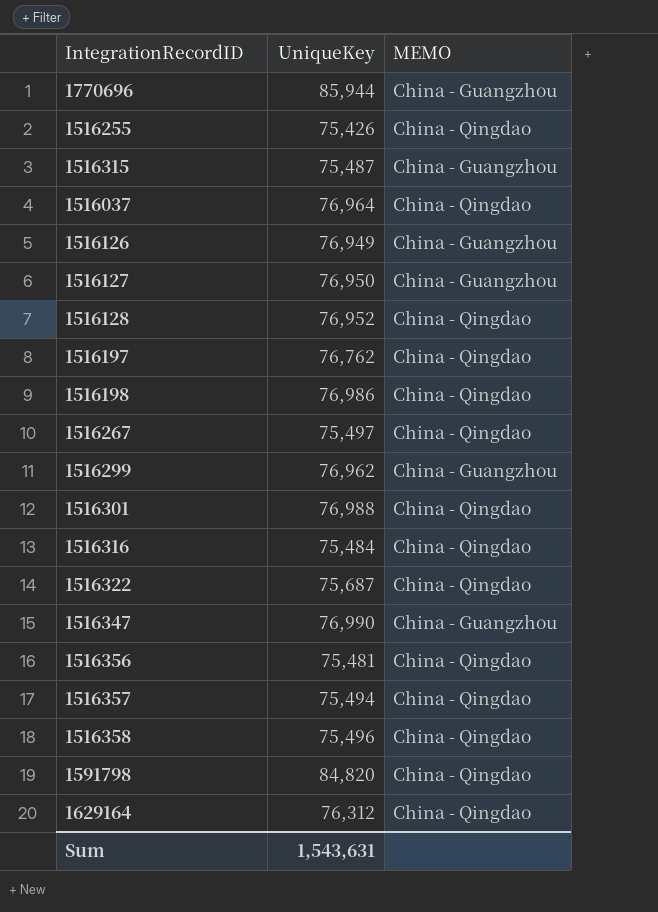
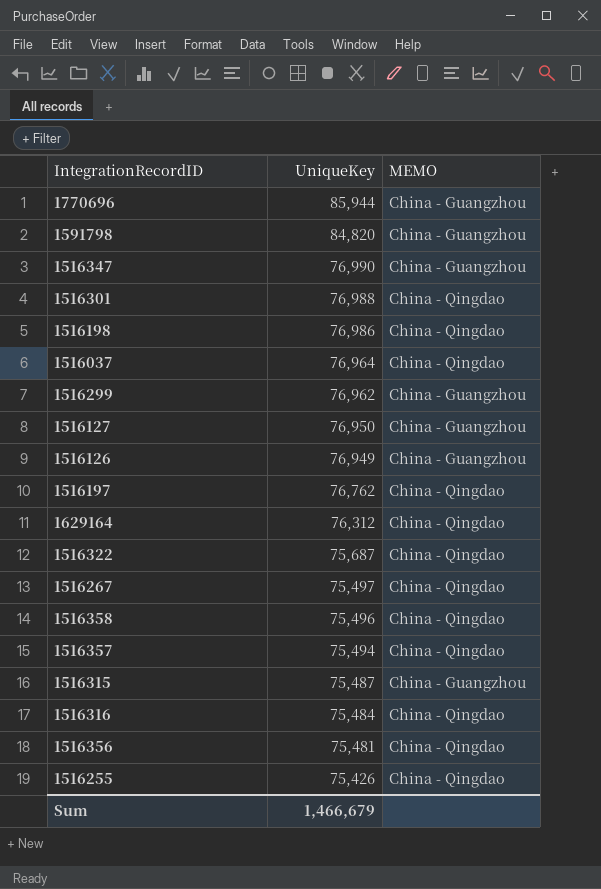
row order: none -> UniqueKey descending
row 1516128: 76,952 | China - Qingdao -> none
1591798 | MEMO: China - Qingdao -> China - Guangzhou
Sum | UniqueKey: 1,543,631 -> 1,466,679

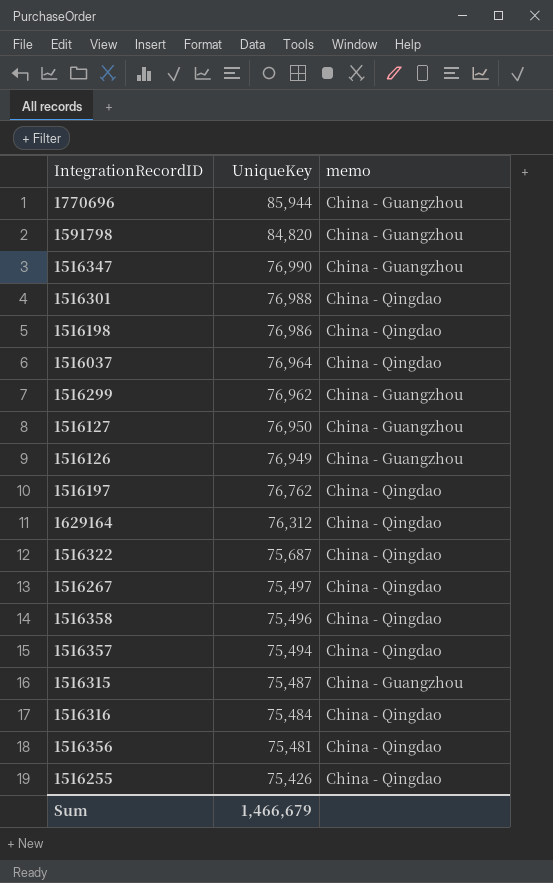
column name: MEMO -> memo

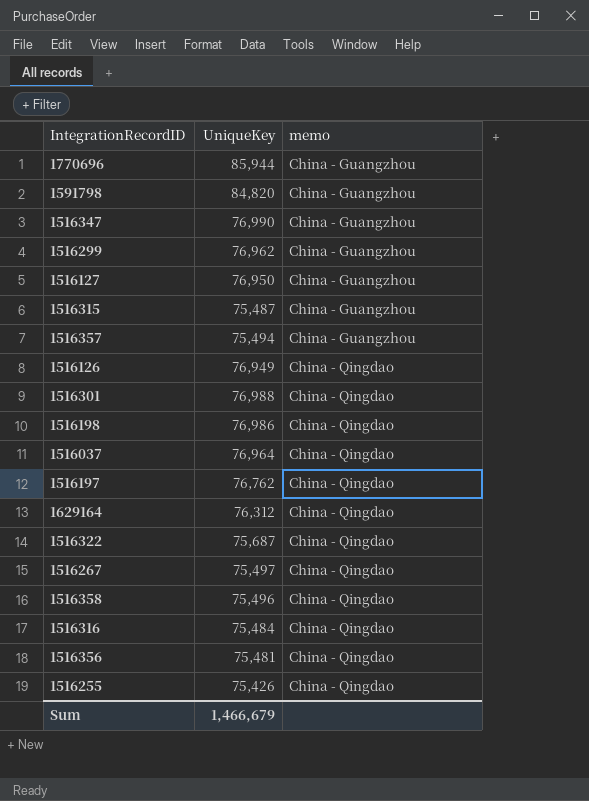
row order: UniqueKey descending -> memo ascending
1516357 | memo: China - Qingdao -> China - Guangzhou
1516126 | memo: China - Guangzhou -> China - Qingdao

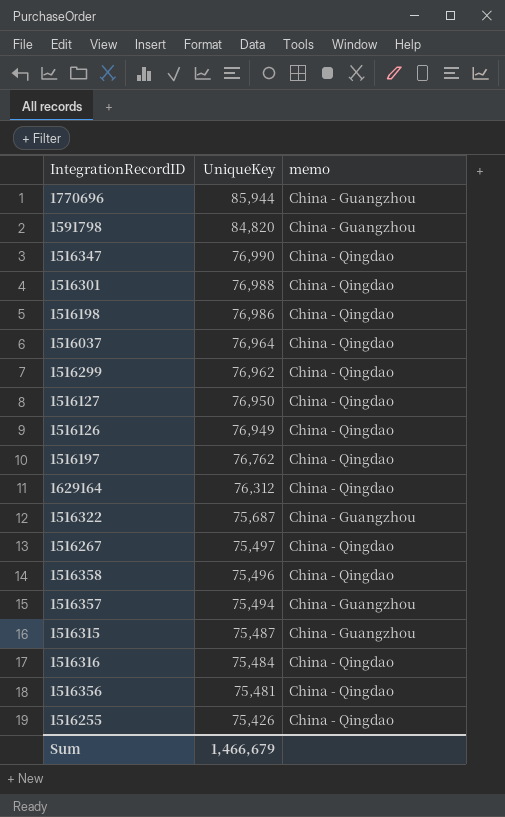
row order: memo ascending -> UniqueKey descending
1516347 | memo: China - Guangzhou -> China - Qingdao
1516299 | memo: China - Guangzhou -> China - Qingdao
1516127 | memo: China - Guangzhou -> China - Qingdao
1516322 | memo: China - Qingdao -> China - Guangzhou

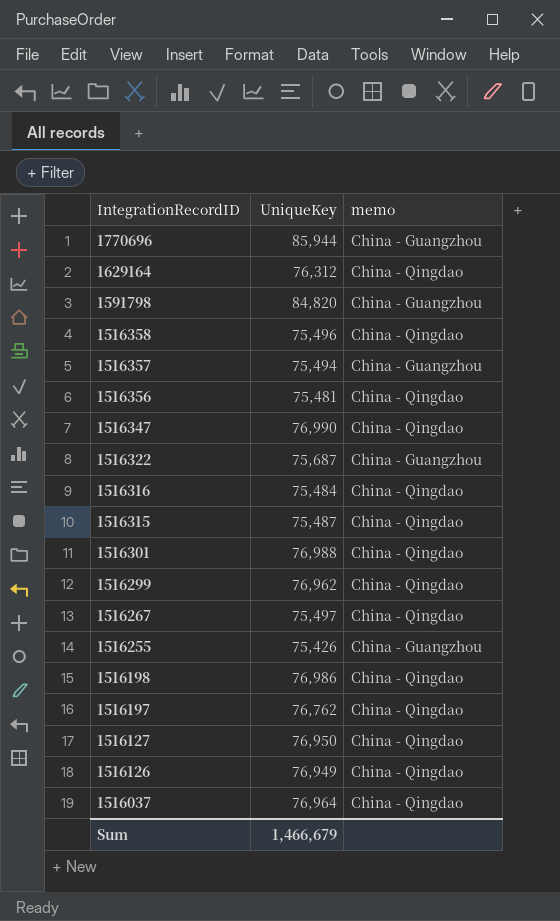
row order: UniqueKey descending -> IntegrationRecordID descending
1516315 | memo: China - Guangzhou -> China - Qingdao
1516255 | memo: China - Qingdao -> China - Guangzhou

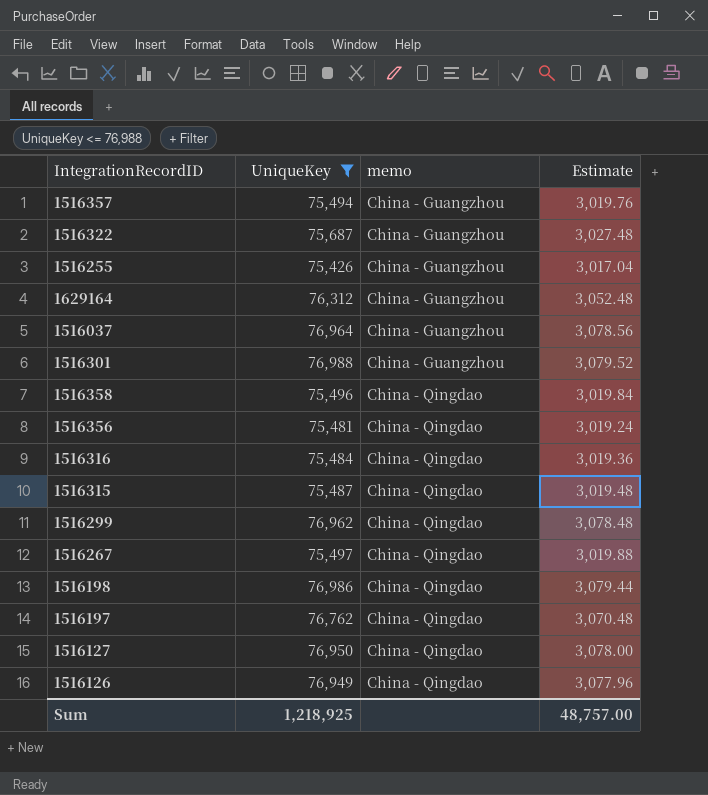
filter: none -> UniqueKey <= 76,988
row order: IntegrationRecordID descending -> memo ascending
column Estimate | formula: none -> [UniqueKey] * 0.04
1629164 | memo: China - Qingdao -> China - Guangzhou
1516037 | memo: China - Qingdao -> China - Guangzhou
1516301 | memo: China - Qingdao -> China - Guangzhou
Sum | UniqueKey: 1,466,679 -> 1,218,925

